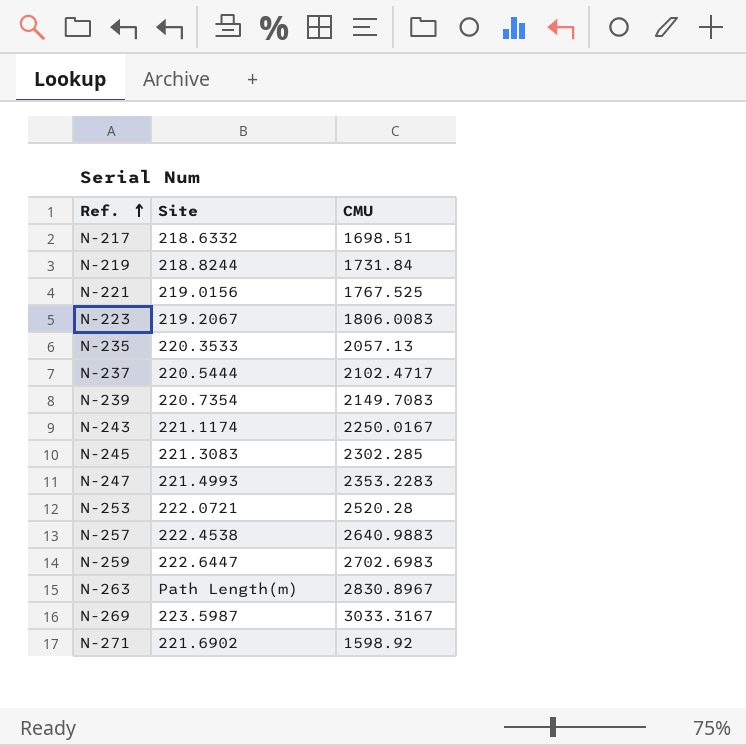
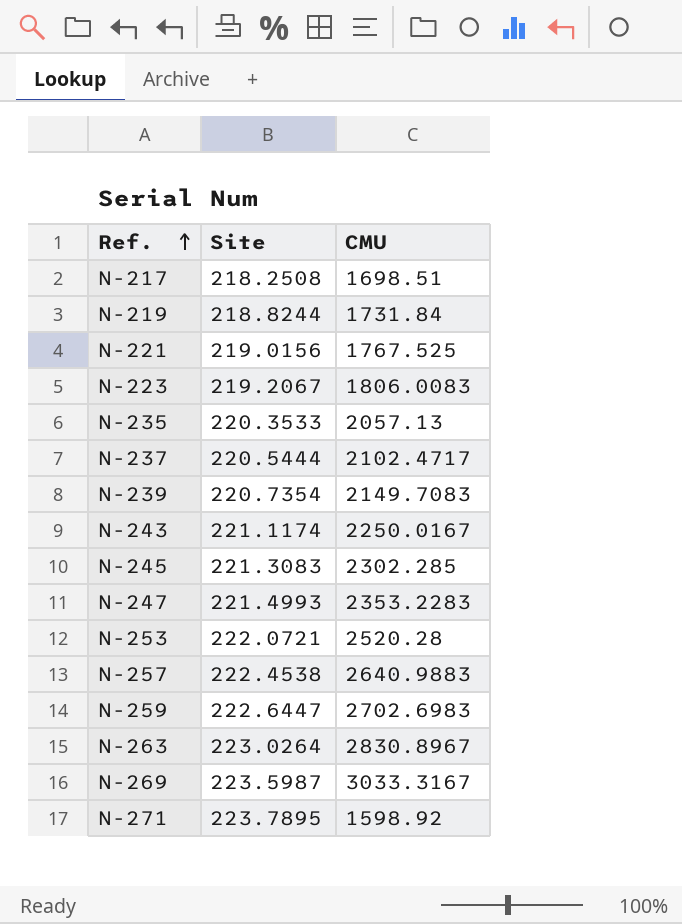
N-217 | Site: 218.6332 -> 218.2508
N-263 | Site: Path Length(m) -> 223.0264
N-271 | Site: 221.6902 -> 223.7895

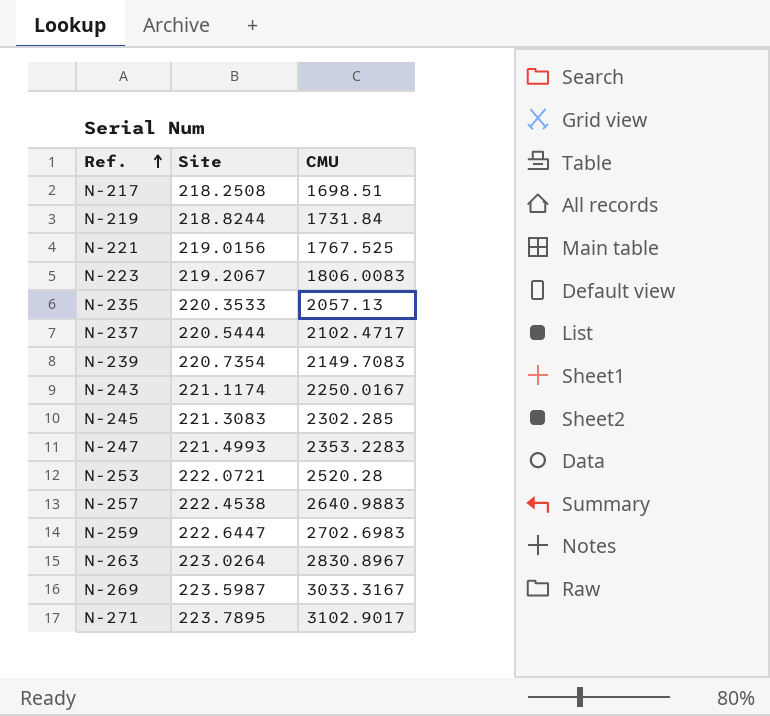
N-271 | CMU: 1598.92 -> 3102.9017

